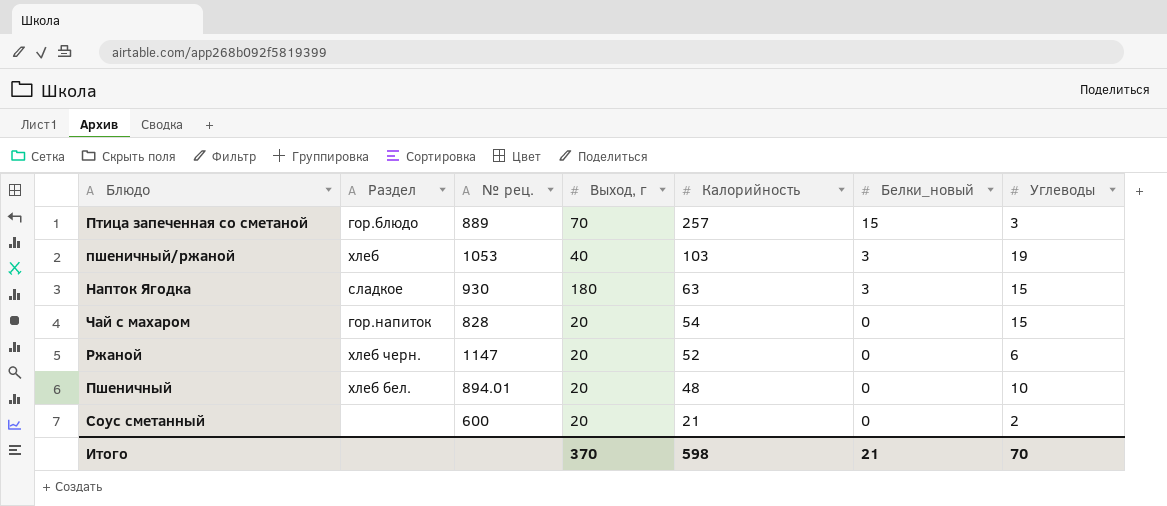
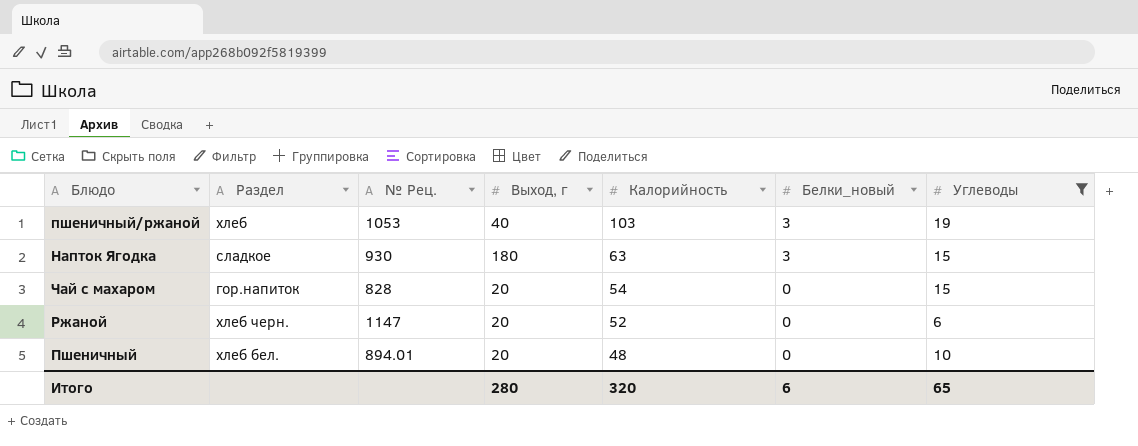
filter: none -> Углеводы >= 6
column name: № рец. -> № Рец.
Итого | Выход, г: 370 -> 280
Итого | Калорийность: 598 -> 320
Итого | Белки_новый: 21 -> 6
Итого | Углеводы: 70 -> 65

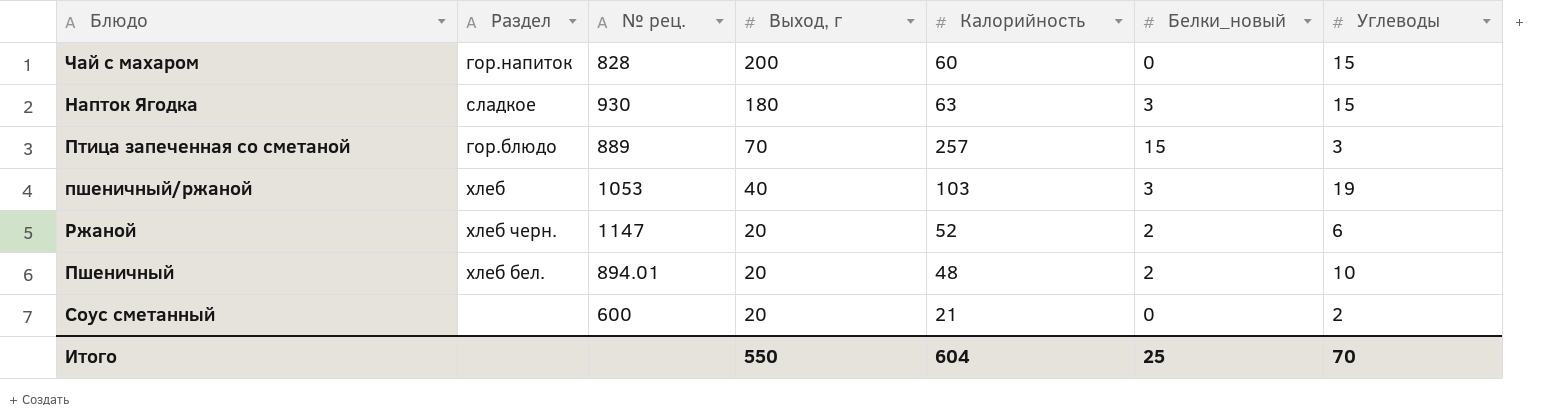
filter: Углеводы >= 6 -> none
row order: Калорийность descending -> Выход, г descending
column name: № Рец. -> № рец.
Чай с махаром | Выход, г: 20 -> 200
Чай с махаром | Калорийность: 54 -> 60
Ржаной | Белки_новый: 0 -> 2
Пшеничный | Белки_новый: 0 -> 2
Итого | Выход, г: 280 -> 550
Итого | Калорийность: 320 -> 604
Итого | Белки_новый: 6 -> 25
Итого | Углеводы: 65 -> 70

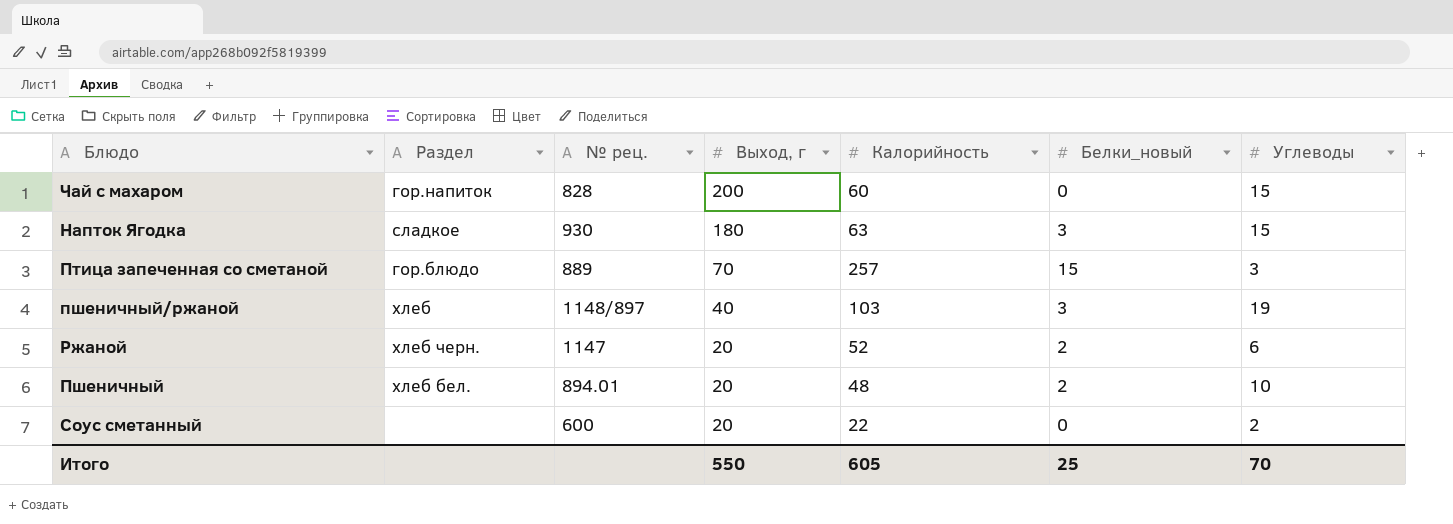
пшеничный/ржаной | № рец.: 1053 -> 1148/897
Соус сметанный | Калорийность: 21 -> 22
Итого | Калорийность: 604 -> 605

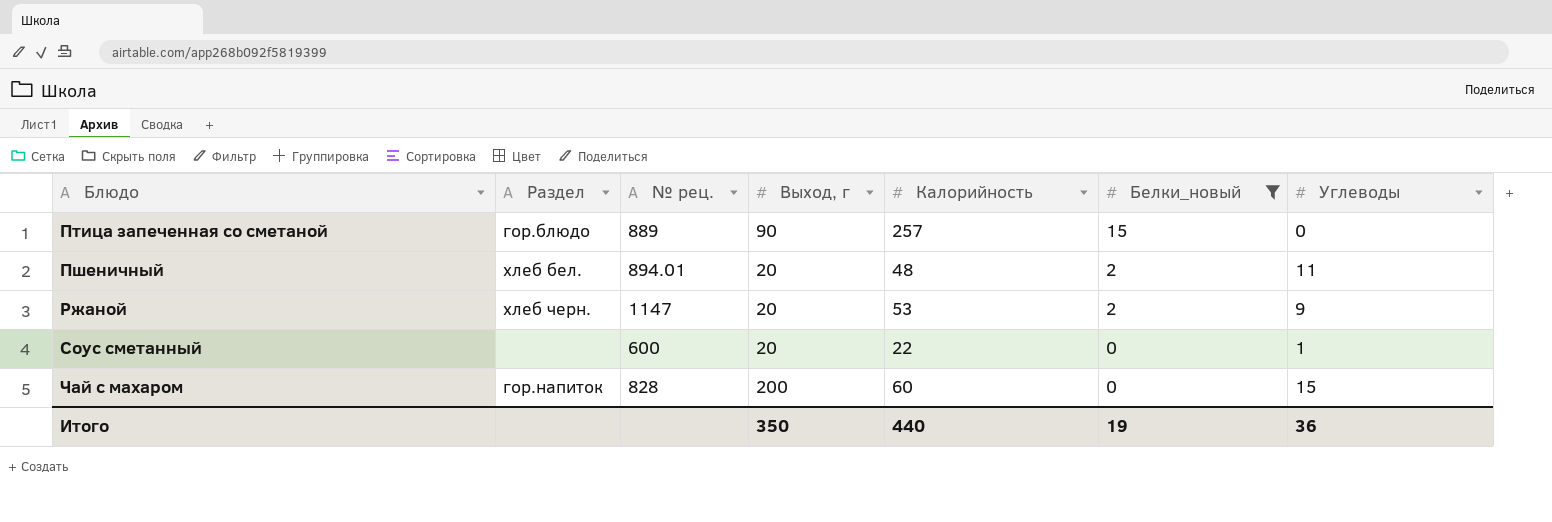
filter: none -> Белки_новый != 3
row order: Выход, г descending -> Блюдо ascending
Птица запеченная со сметаной | Выход, г: 70 -> 90
Птица запеченная со сметаной | Углеводы: 3 -> 0
Пшеничный | Углеводы: 10 -> 11
Ржаной | Калорийность: 52 -> 53
Ржаной | Углеводы: 6 -> 9
Соус сметанный | Углеводы: 2 -> 1
Итого | Выход, г: 550 -> 350
Итого | Калорийность: 605 -> 440
Итого | Белки_новый: 25 -> 19
Итого | Углеводы: 70 -> 36

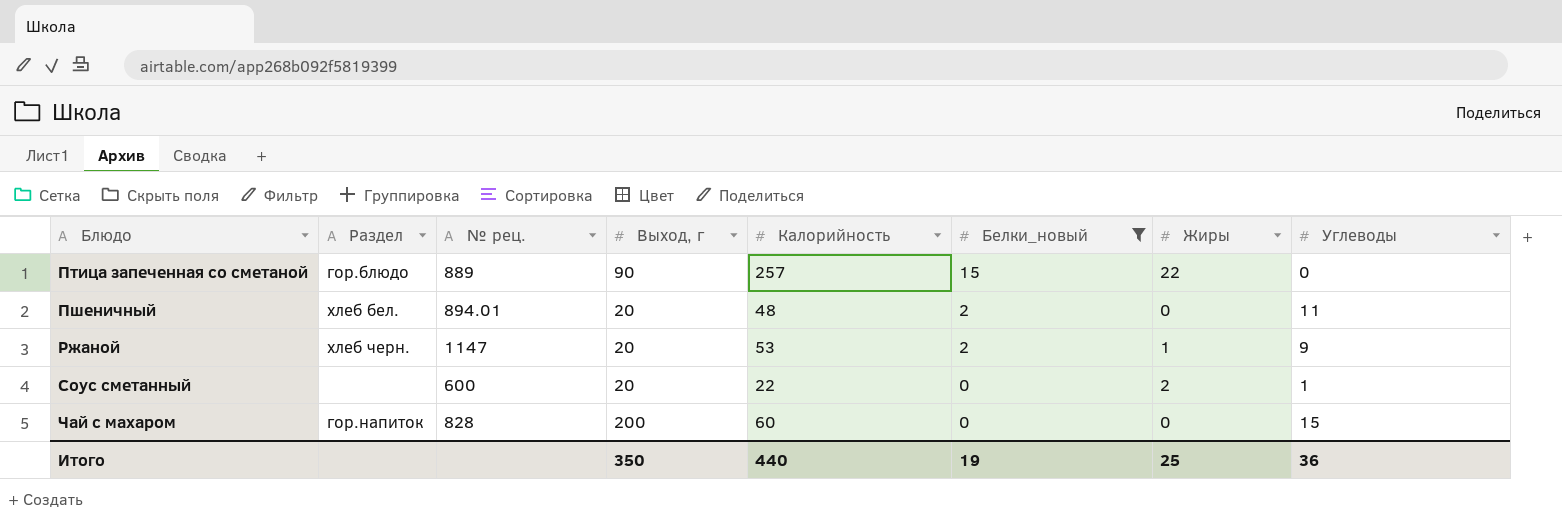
column Жиры | position: none -> 7

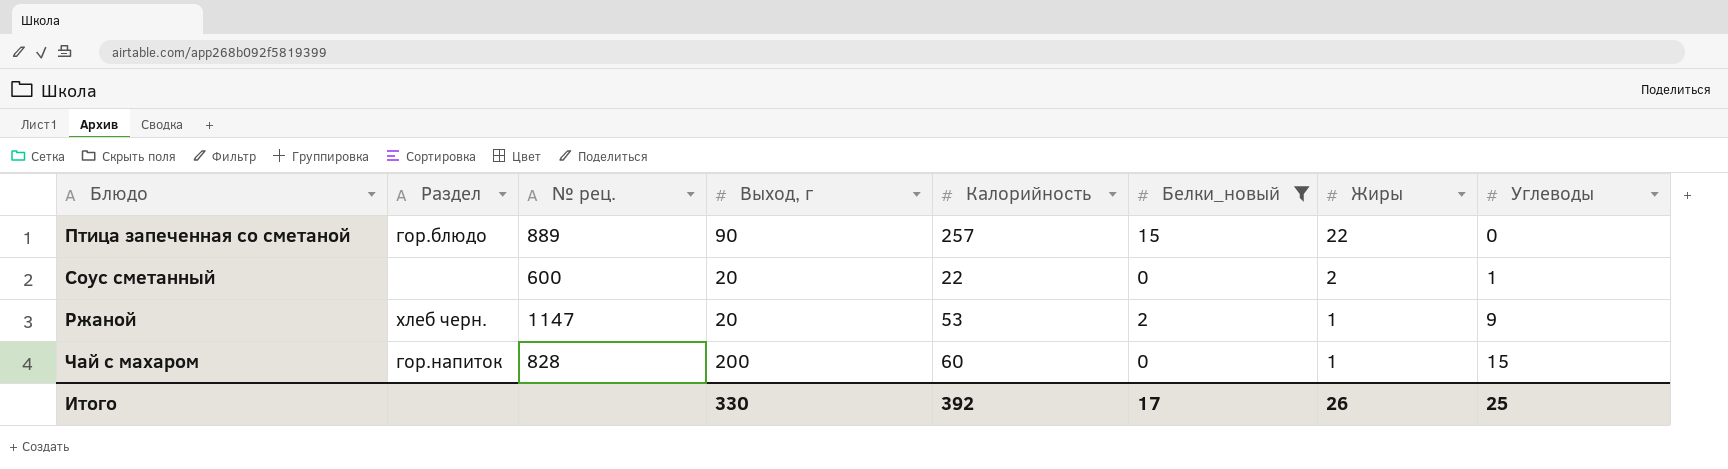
row order: Блюдо ascending -> Жиры descending
row Пшеничный: хлеб бел. | 894.01 | 20 | 48 | 2 | 0 | 11 -> none
Чай с махаром | Жиры: 0 -> 1
Итого | Выход, г: 350 -> 330
Итого | Калорийность: 440 -> 392
Итого | Белки_новый: 19 -> 17
Итого | Жиры: 25 -> 26
Итого | Углеводы: 36 -> 25

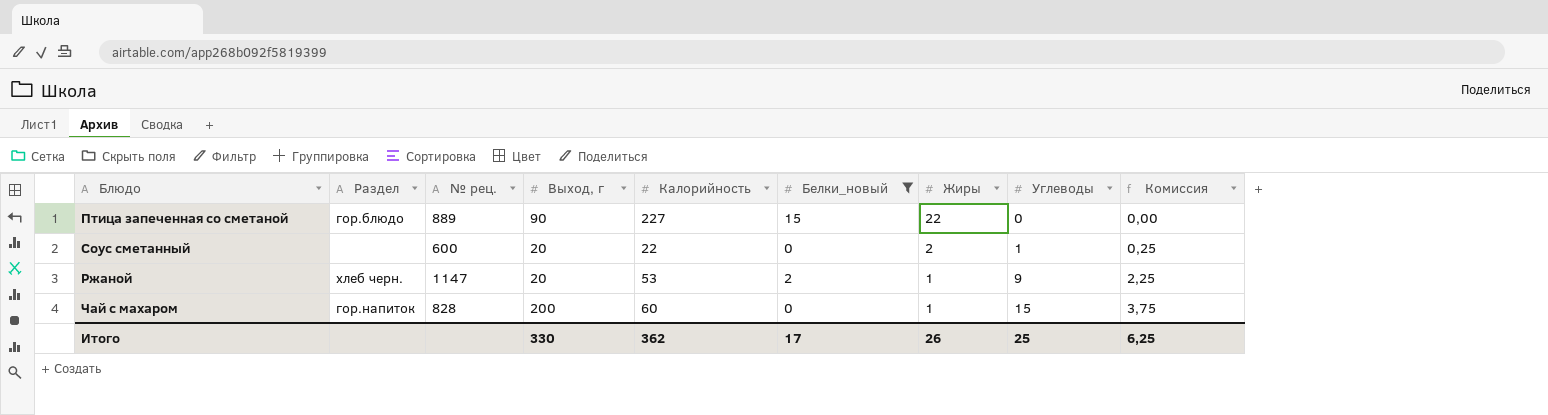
column Комиссия | formula: none -> [Углеводы] * 0,25
Птица запеченная со сметаной | Калорийность: 257 -> 227
Итого | Калорийность: 392 -> 362

